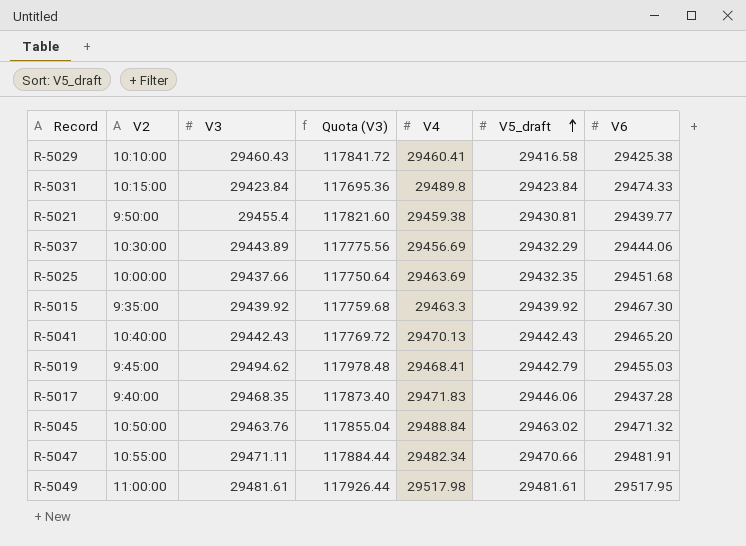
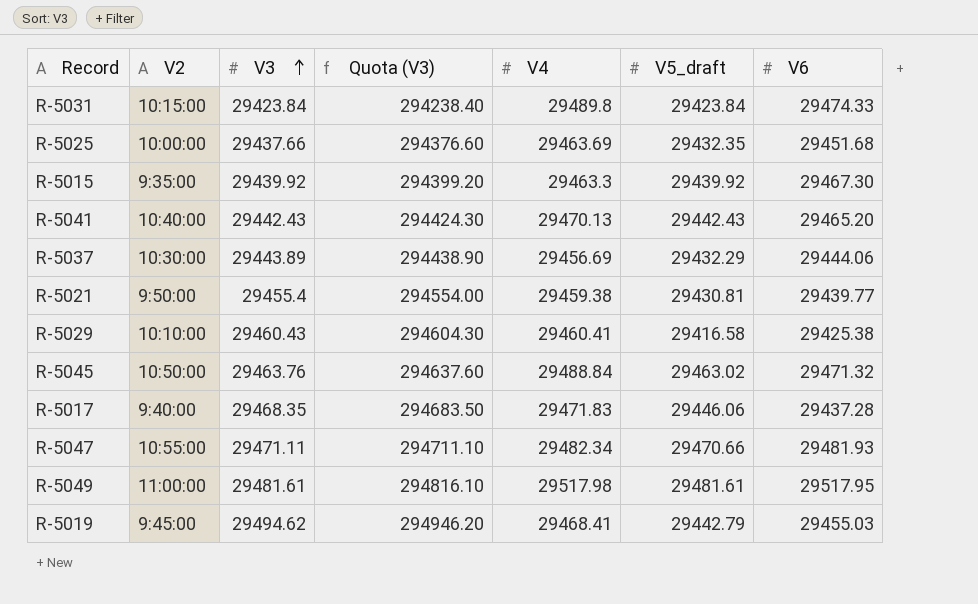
row order: V5_draft ascending -> V3 ascending
column Quota (V3) | formula: [V3] * 4 -> [V3] * 10
R-5047 | V6: 29481.91 -> 29481.93

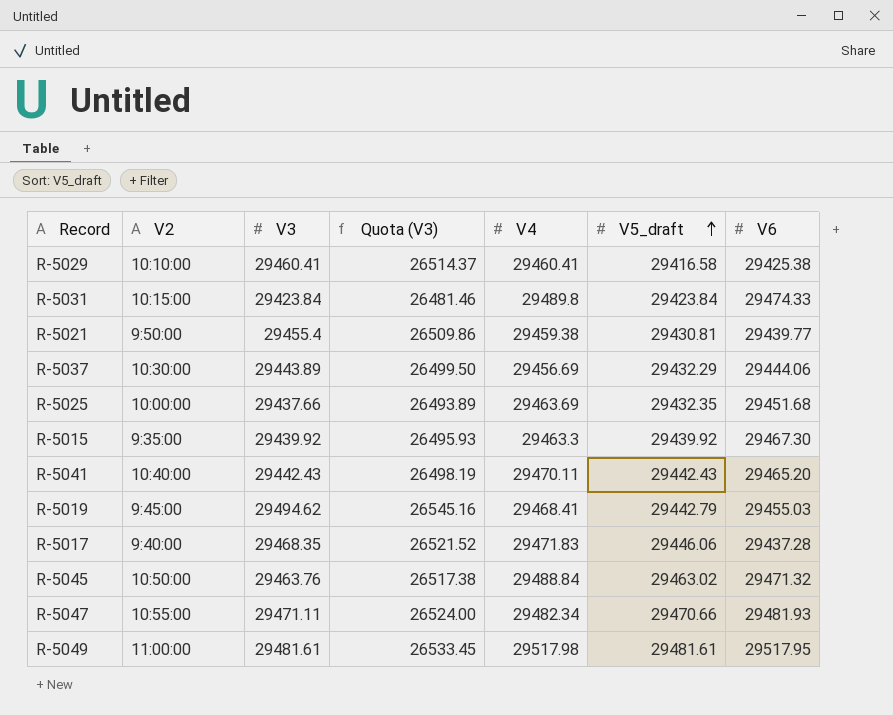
row order: V3 ascending -> V5_draft ascending
column Quota (V3) | formula: [V3] * 10 -> [V3] * 0.9
R-5029 | V3: 29460.43 -> 29460.41
R-5041 | V4: 29470.13 -> 29470.11

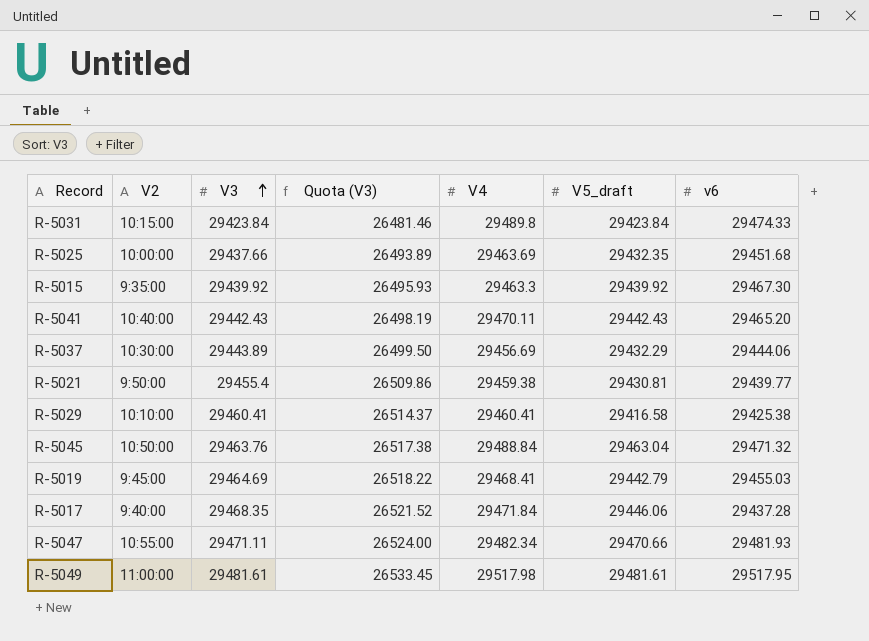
row order: V5_draft ascending -> V3 ascending
column name: V6 -> v6
R-5045 | V5_draft: 29463.02 -> 29463.04
R-5019 | V3: 29494.62 -> 29464.69
R-5019 | Quota (V3): 26545.16 -> 26518.22
R-5017 | V4: 29471.83 -> 29471.84

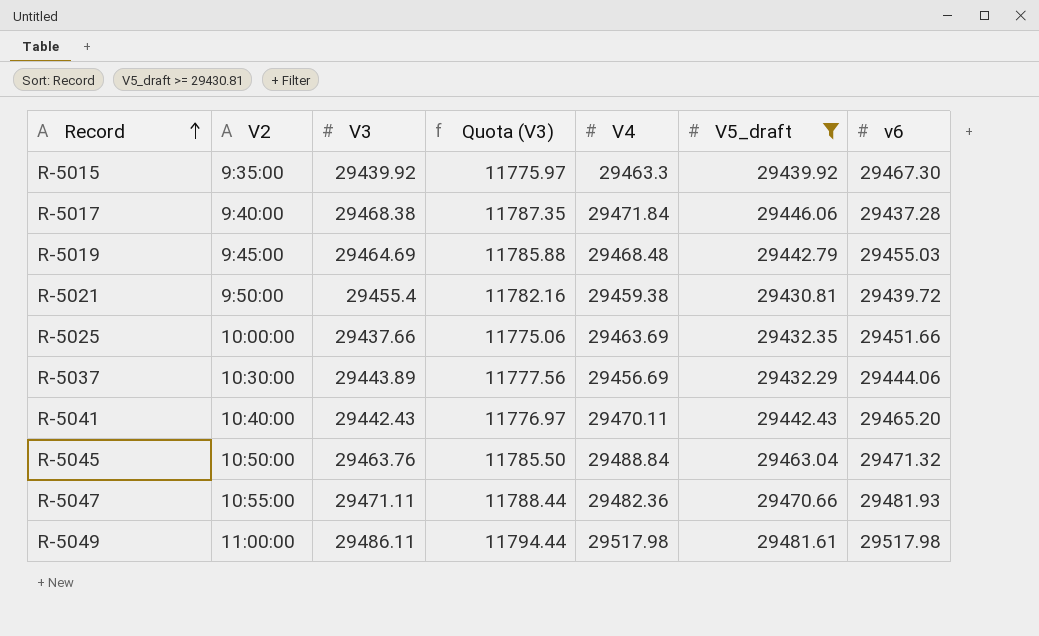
filter: none -> V5_draft >= 29430.81
row order: V3 ascending -> Record ascending
column Quota (V3) | formula: [V3] * 0.9 -> [V3] * 0.4
R-5017 | V3: 29468.35 -> 29468.38
R-5019 | V4: 29468.41 -> 29468.48
R-5021 | v6: 29439.77 -> 29439.72
R-5025 | v6: 29451.68 -> 29451.66
R-5047 | V4: 29482.34 -> 29482.36
R-5049 | V3: 29481.61 -> 29486.11
R-5049 | v6: 29517.95 -> 29517.98

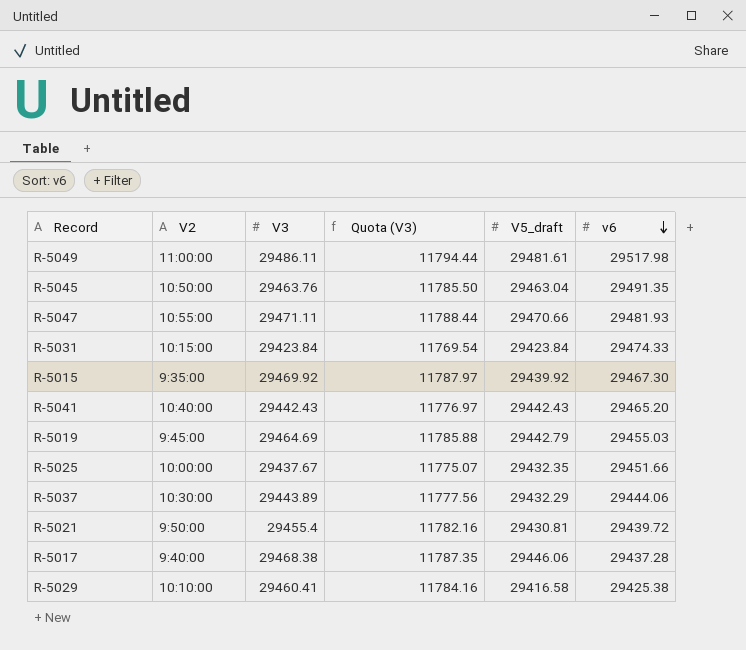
filter: V5_draft >= 29430.81 -> none
row order: Record ascending -> v6 descending
column V4 | position: 5 -> none
R-5045 | v6: 29471.32 -> 29491.35
R-5015 | V3: 29439.92 -> 29469.92
R-5015 | Quota (V3): 11775.97 -> 11787.97
R-5025 | V3: 29437.66 -> 29437.67
R-5025 | Quota (V3): 11775.06 -> 11775.07

